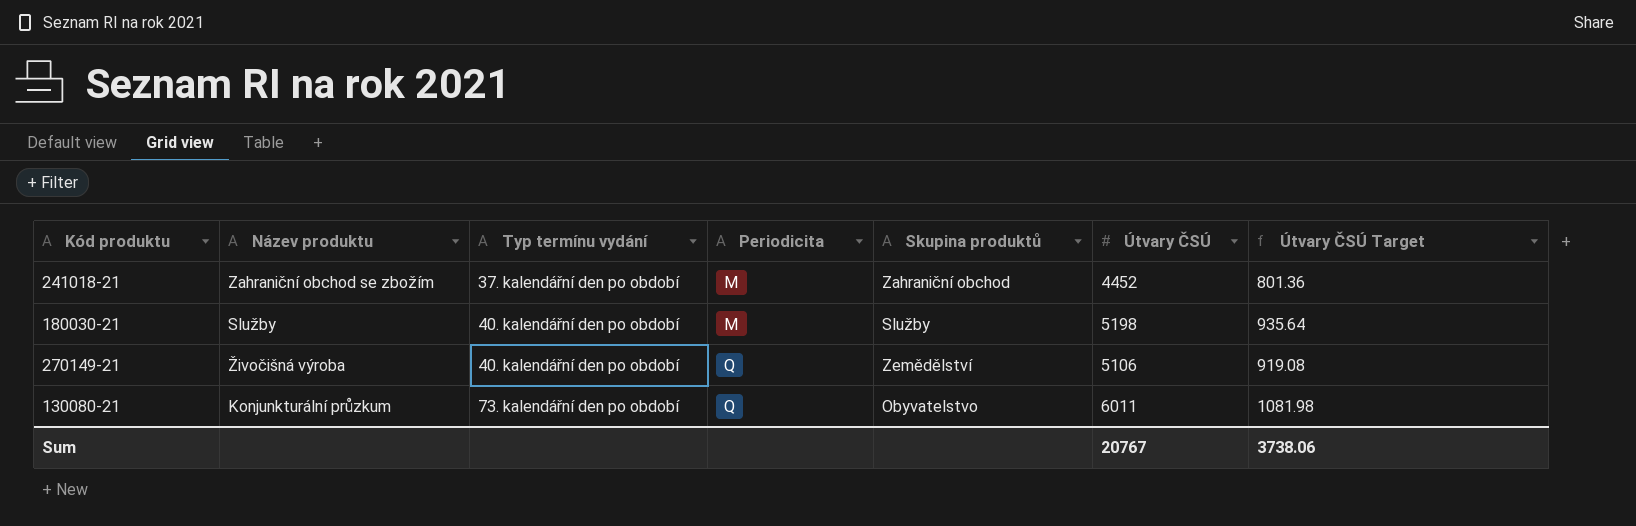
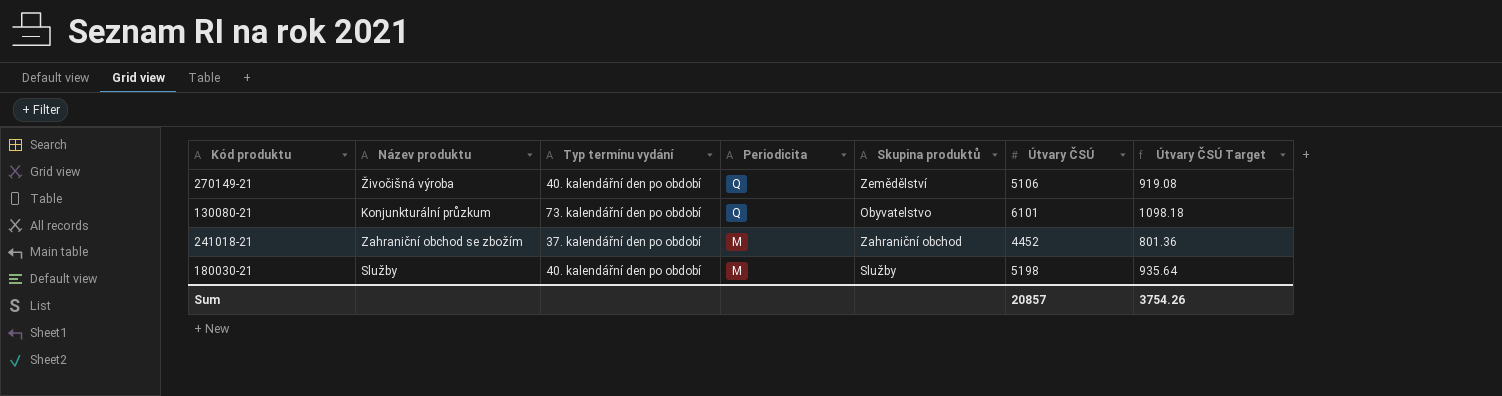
row order: Typ termínu vydání ascending -> Periodicita descending
130080-21 | Útvary ČSÚ: 6011 -> 6101
130080-21 | Útvary ČSÚ Target: 1081.98 -> 1098.18
Sum | Útvary ČSÚ: 20767 -> 20857
Sum | Útvary ČSÚ Target: 3738.06 -> 3754.26

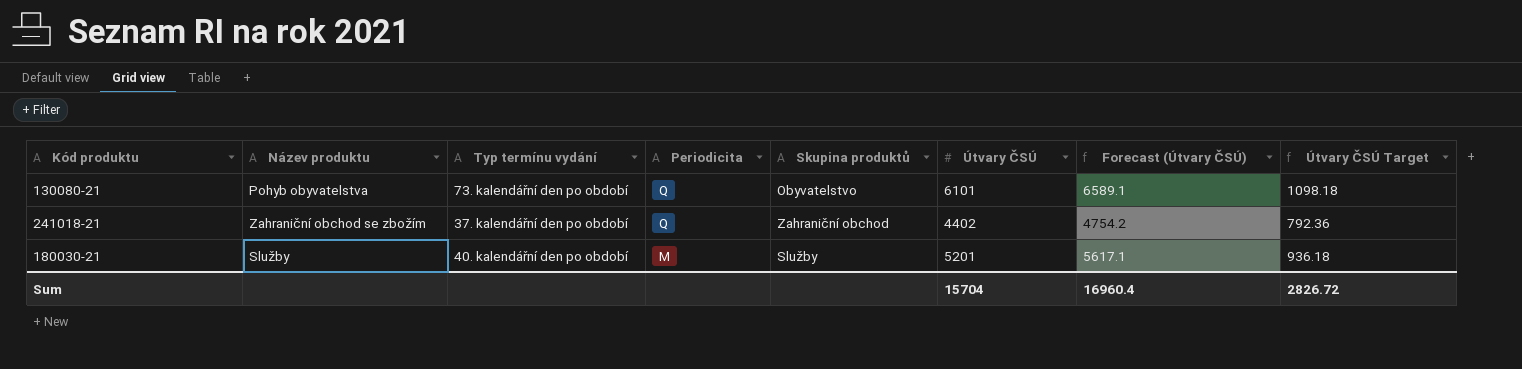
column Forecast (Útvary ČSÚ) | formula: none -> [Útvary ČSÚ] * 1.08
row 270149-21: Živočišná výroba | 40. kalendářní den po období | Q | Zemědělství | 5106 | 919.08 -> none
130080-21 | Název produktu: Konjunkturální průzkum -> Pohyb obyvatelstva
241018-21 | Periodicita: M -> Q
241018-21 | Útvary ČSÚ: 4452 -> 4402
241018-21 | Útvary ČSÚ Target: 801.36 -> 792.36
180030-21 | Útvary ČSÚ: 5198 -> 5201
180030-21 | Útvary ČSÚ Target: 935.64 -> 936.18
Sum | Útvary ČSÚ: 20857 -> 15704
Sum | Útvary ČSÚ Target: 3754.26 -> 2826.72

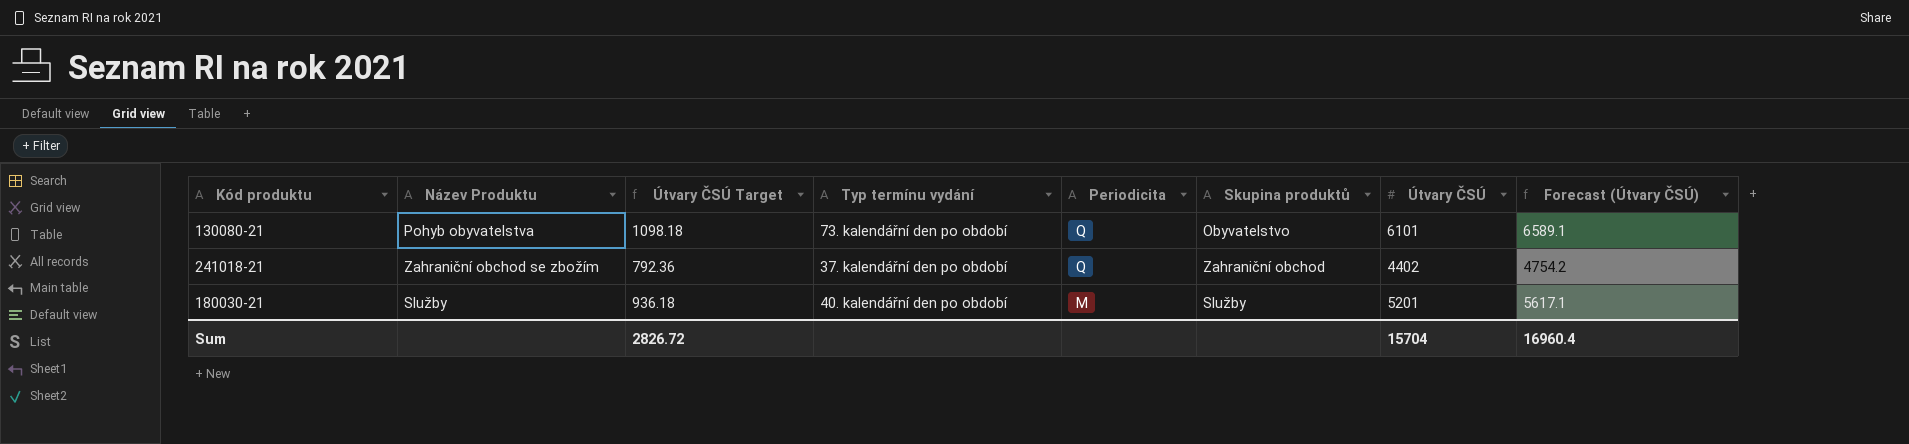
column name: Název produktu -> Název Produktu
column Útvary ČSÚ Target | position: 8 -> 3

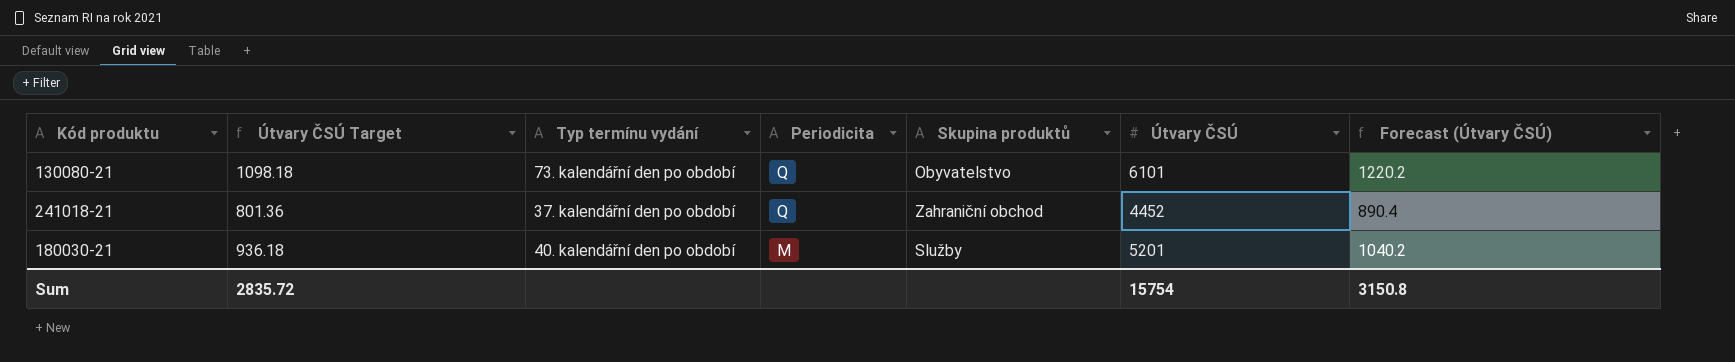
column Název Produktu | position: 2 -> none
column Forecast (Útvary ČSÚ) | formula: [Útvary ČSÚ] * 1.08 -> [Útvary ČSÚ] * 0.2
241018-21 | Útvary ČSÚ Target: 792.36 -> 801.36
241018-21 | Útvary ČSÚ: 4402 -> 4452
Sum | Útvary ČSÚ Target: 2826.72 -> 2835.72
Sum | Útvary ČSÚ: 15704 -> 15754
Sum | Forecast (Útvary ČSÚ): 16960.4 -> 3150.8

